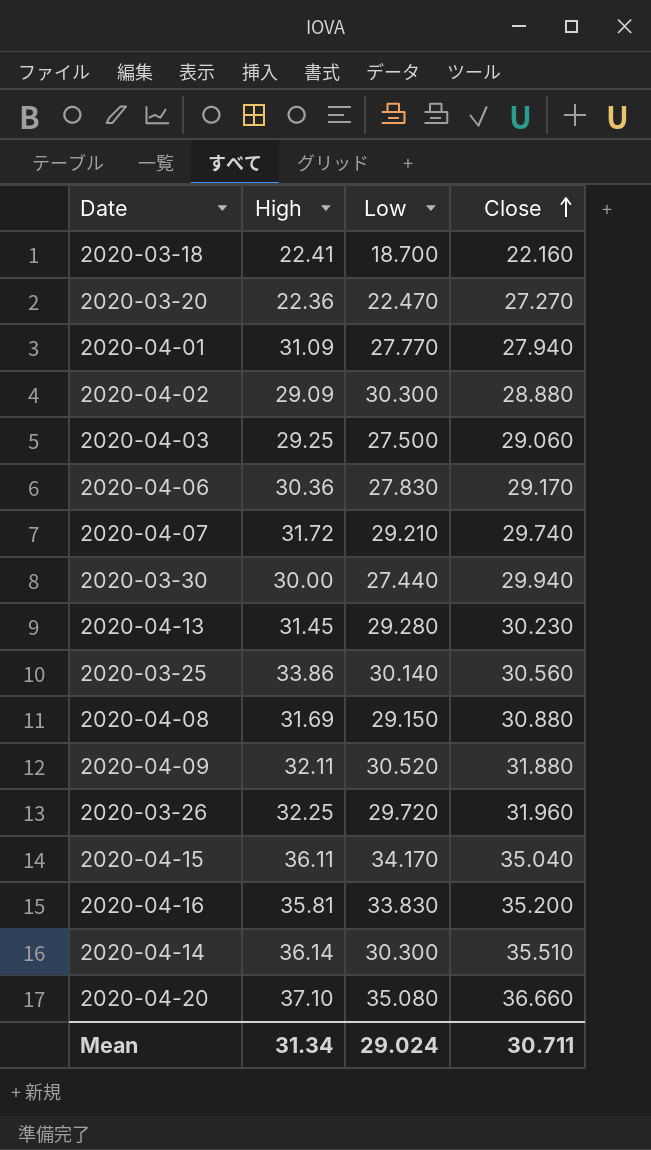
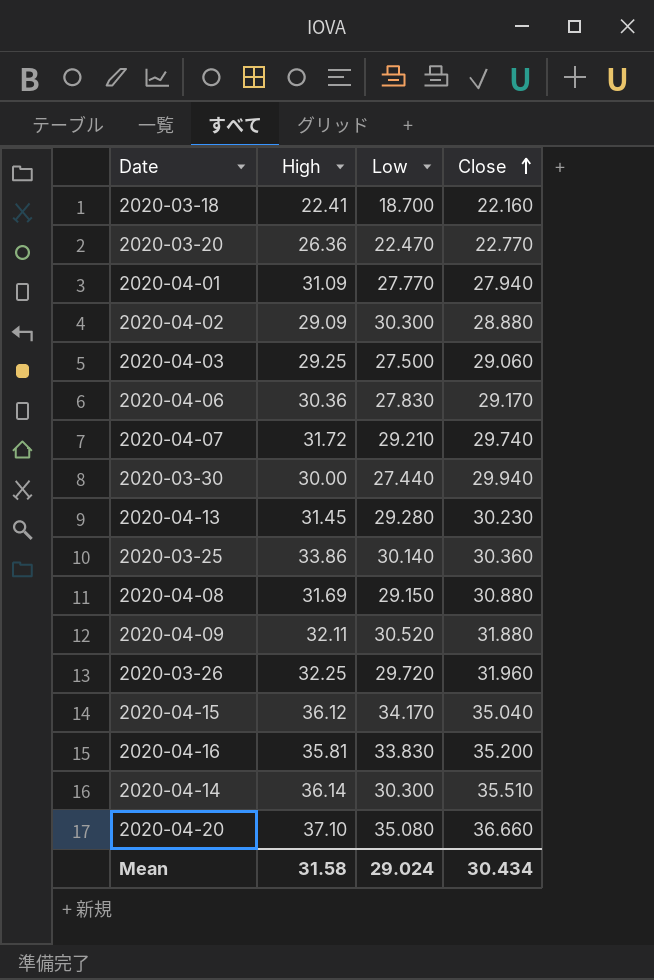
2020-03-20 | High: 22.36 -> 26.36
2020-03-20 | Close: 27.270 -> 22.770
2020-03-25 | Close: 30.560 -> 30.360
2020-04-15 | High: 36.11 -> 36.12
Mean | High: 31.34 -> 31.58
Mean | Close: 30.711 -> 30.434

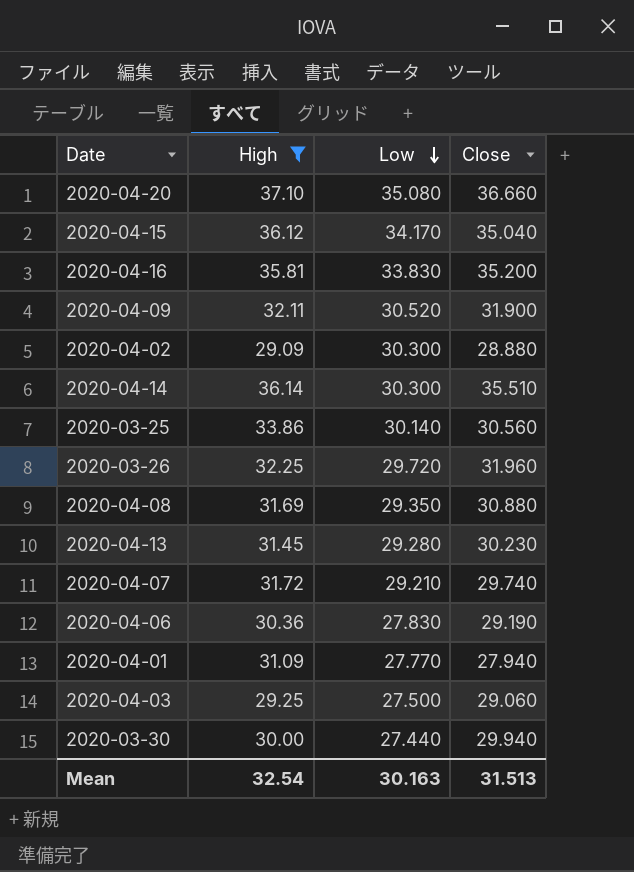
filter: none -> High >= 29.09
row order: Close ascending -> Low descending
2020-04-09 | Close: 31.880 -> 31.900
2020-03-25 | Close: 30.360 -> 30.560
2020-04-08 | Low: 29.150 -> 29.350
2020-04-06 | Close: 29.170 -> 29.190
Mean | High: 31.58 -> 32.54
Mean | Low: 29.024 -> 30.163
Mean | Close: 30.434 -> 31.513

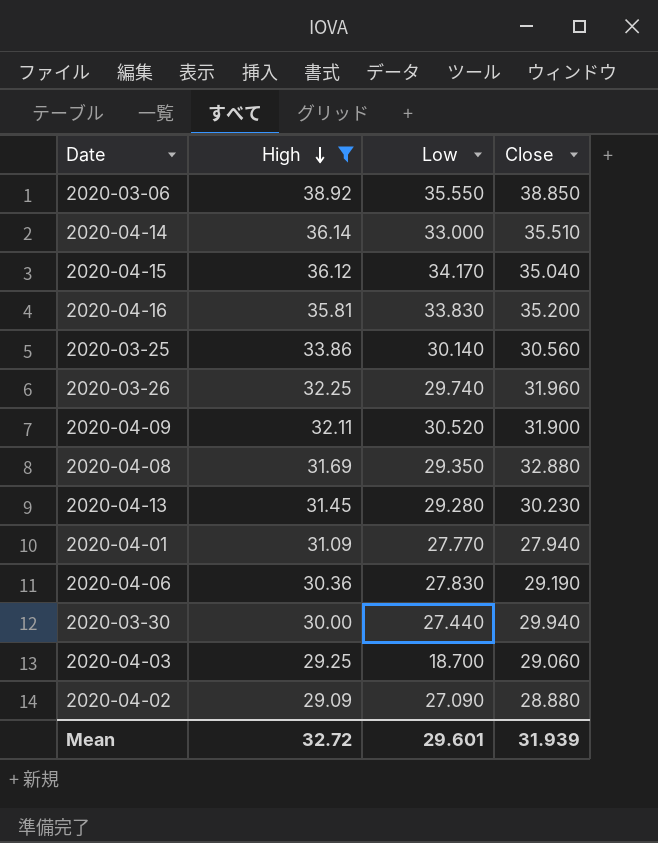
row order: Low descending -> High descending
row 2020-04-20: 37.10 | 35.080 | 36.660 -> none
row 2020-04-07: 31.72 | 29.210 | 29.740 -> none
row 2020-03-06: none -> 38.92 | 35.550 | 38.850
2020-04-14 | Low: 30.300 -> 33.000
2020-03-26 | Low: 29.720 -> 29.740
2020-04-08 | Close: 30.880 -> 32.880
2020-04-03 | Low: 27.500 -> 18.700
2020-04-02 | Low: 30.300 -> 27.090
Mean | High: 32.54 -> 32.72
Mean | Low: 30.163 -> 29.601
Mean | Close: 31.513 -> 31.939

